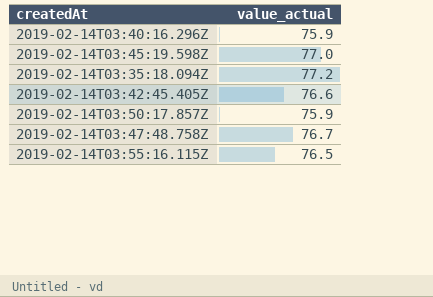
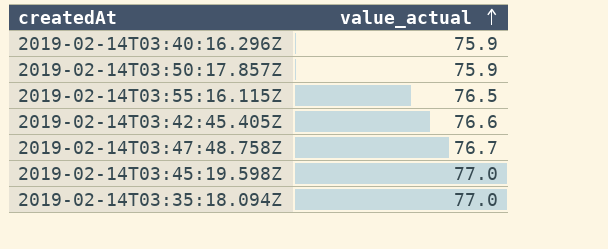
row order: none -> value_actual ascending
2019-02-14T03:35:18.094Z | value_actual: 77.2 -> 77.0

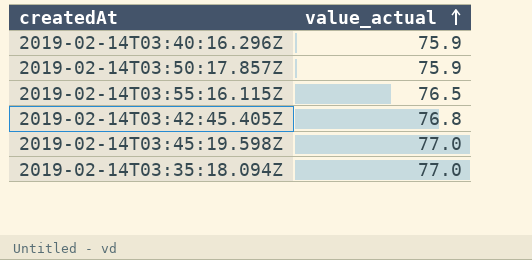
row 2019-02-14T03:47:48.758Z: 76.7 -> none
2019-02-14T03:42:45.405Z | value_actual: 76.6 -> 76.8

